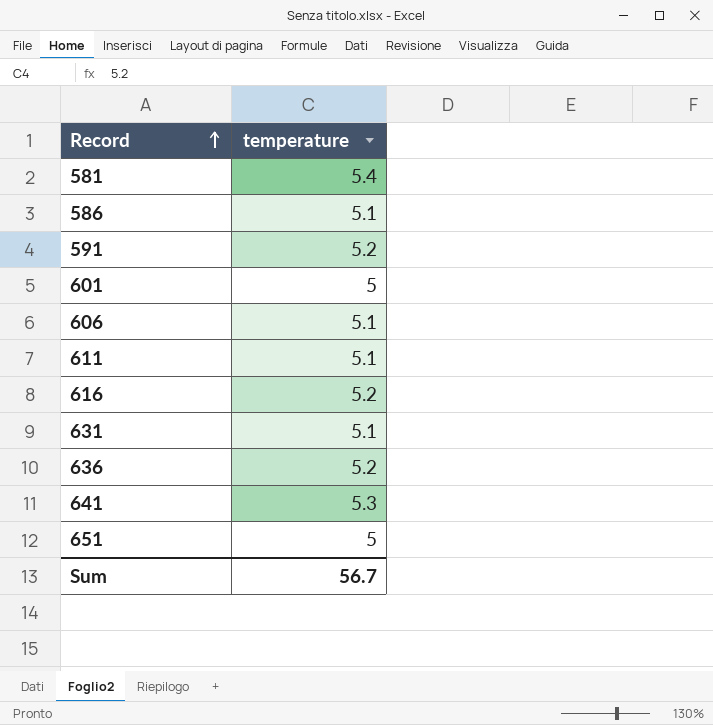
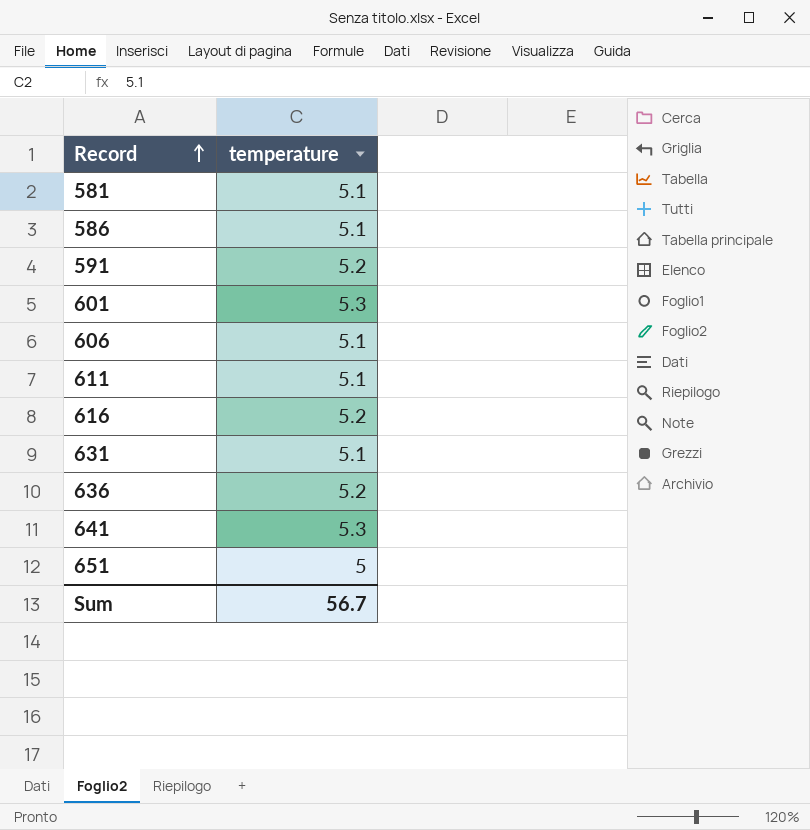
581 | temperature: 5.4 -> 5.1
601 | temperature: 5 -> 5.3

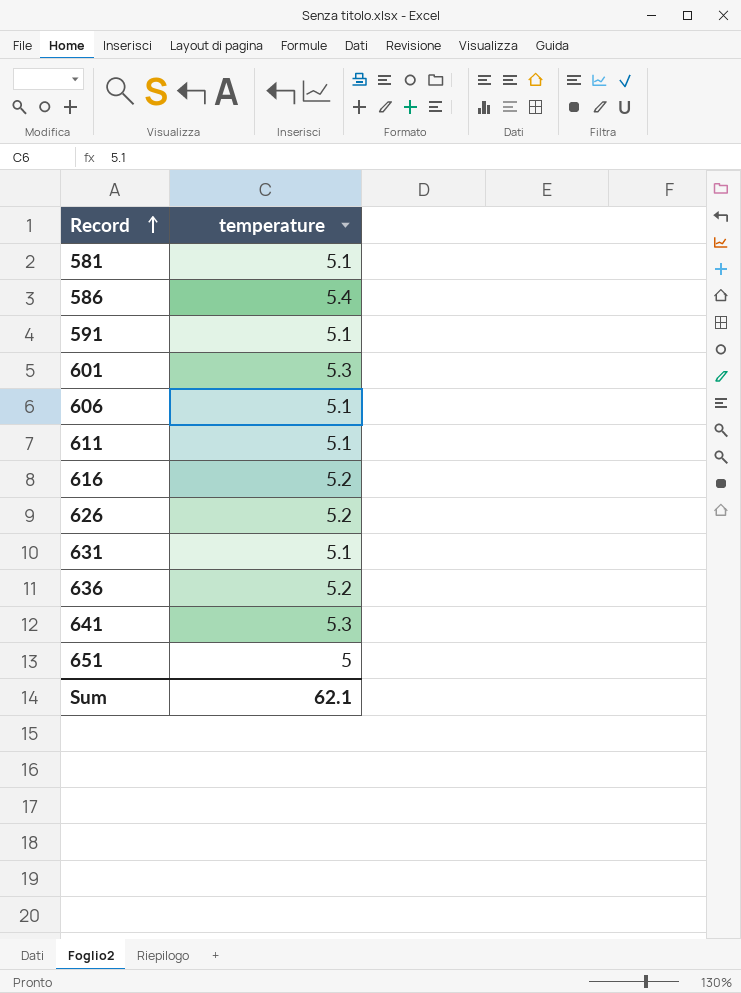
586 | temperature: 5.1 -> 5.4
591 | temperature: 5.2 -> 5.1
row 626: none -> 5.2
Sum | temperature: 56.7 -> 62.1

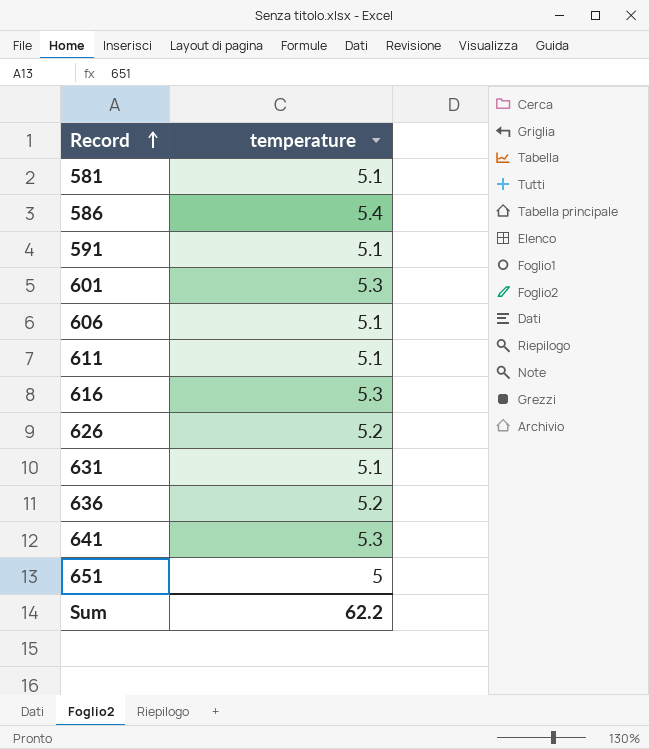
616 | temperature: 5.2 -> 5.3
Sum | temperature: 62.1 -> 62.2

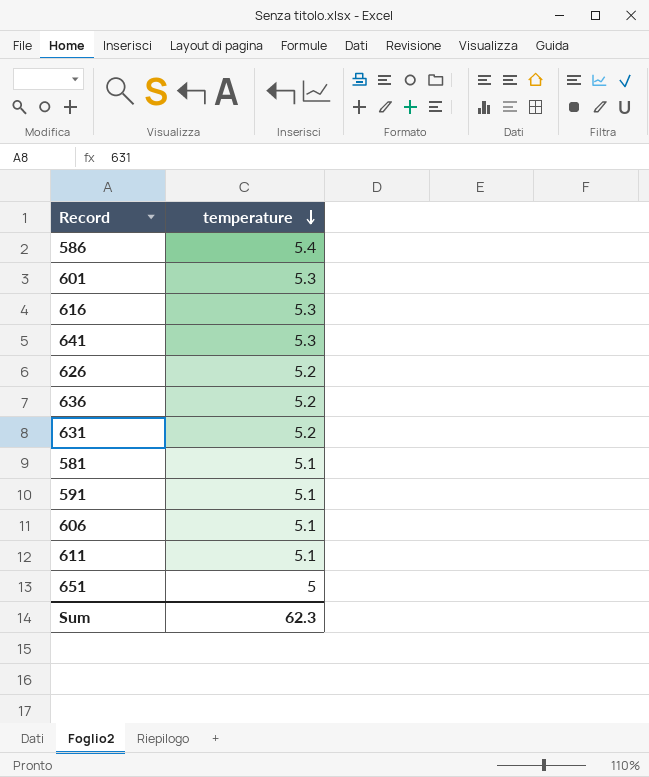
row order: Record ascending -> temperature descending
631 | temperature: 5.1 -> 5.2
Sum | temperature: 62.2 -> 62.3

